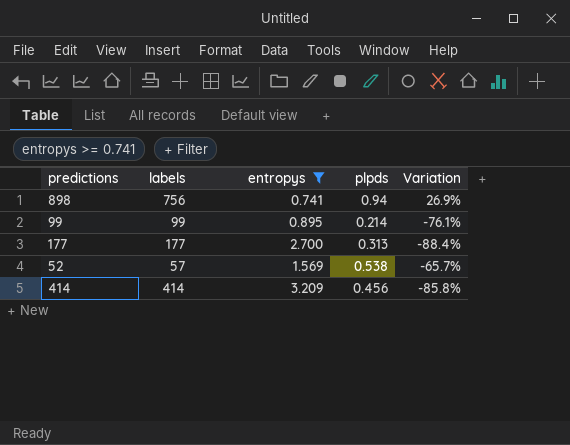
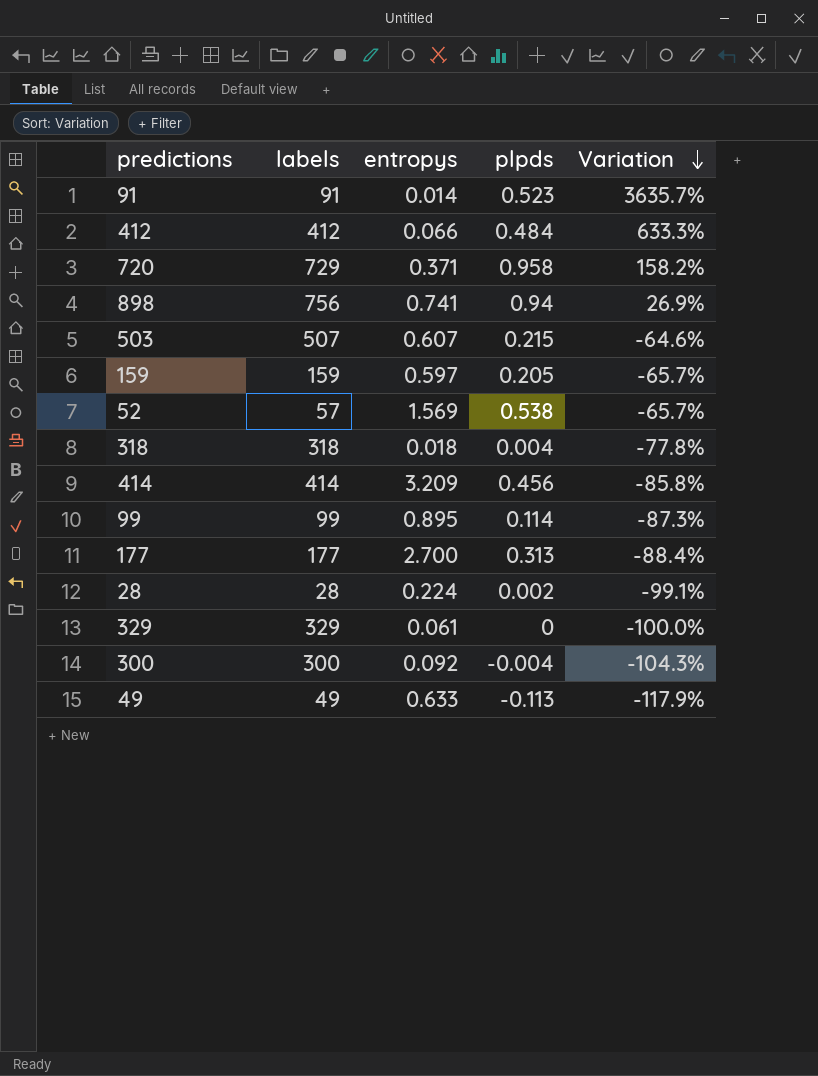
filter: entropys >= 0.741 -> none
row order: none -> Variation descending
99 | plpds: 0.214 -> 0.114
99 | Variation: -76.1% -> -87.3%

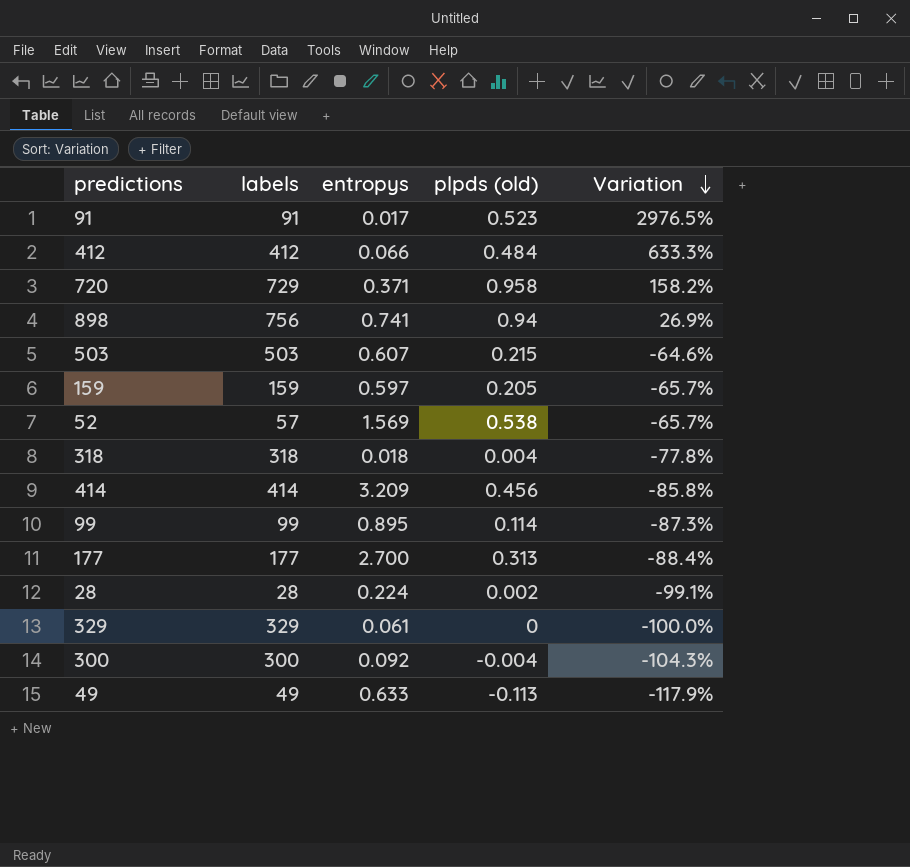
column name: plpds -> plpds (old)
91 | entropys: 0.014 -> 0.017
91 | Variation: 3635.7% -> 2976.5%
503 | labels: 507 -> 503

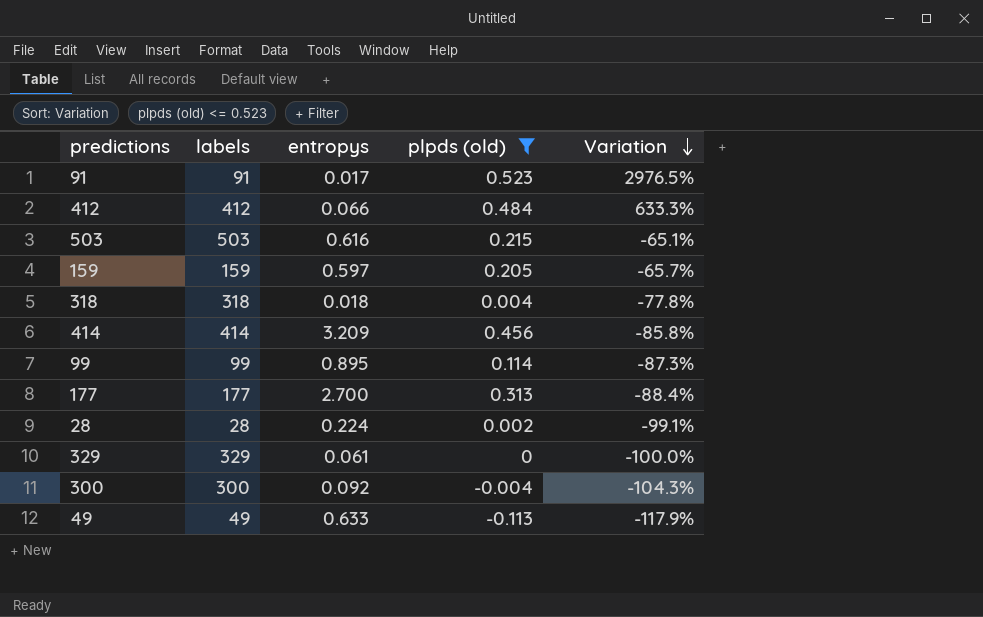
filter: none -> plpds (old) <= 0.523
503 | entropys: 0.607 -> 0.616
503 | Variation: -64.6% -> -65.1%

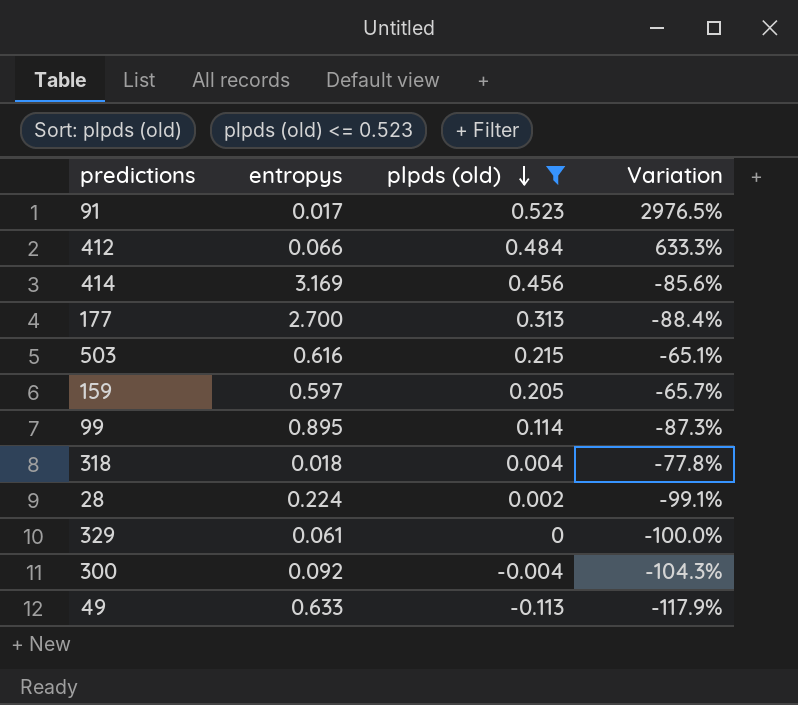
row order: Variation descending -> plpds (old) descending
column labels | position: 2 -> none
414 | entropys: 3.209 -> 3.169
414 | Variation: -85.8% -> -85.6%

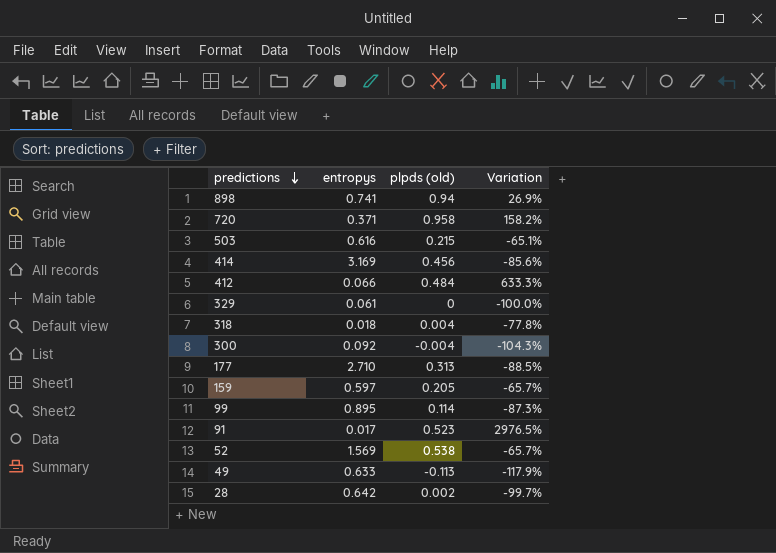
filter: plpds (old) <= 0.523 -> none
row order: plpds (old) descending -> predictions descending
177 | entropys: 2.700 -> 2.710
177 | Variation: -88.4% -> -88.5%
28 | entropys: 0.224 -> 0.642
28 | Variation: -99.1% -> -99.7%

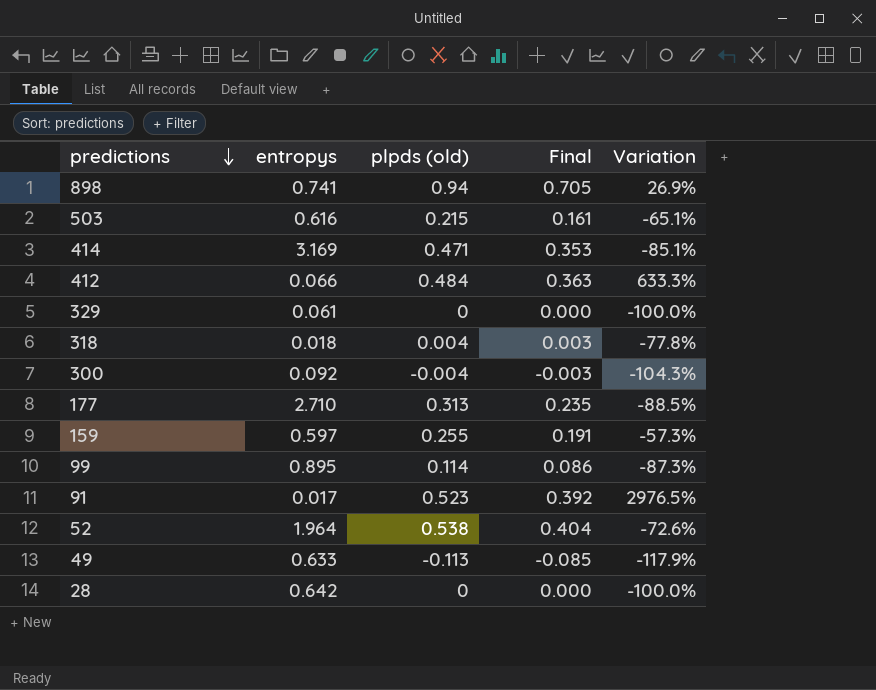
column Final | formula: none -> [plpds (old)] * 0.75
row 720: 0.371 | 0.958 | 158.2% -> none
414 | plpds (old): 0.456 -> 0.471
414 | Variation: -85.6% -> -85.1%
159 | plpds (old): 0.205 -> 0.255
159 | Variation: -65.7% -> -57.3%
52 | entropys: 1.569 -> 1.964
52 | Variation: -65.7% -> -72.6%
28 | plpds (old): 0.002 -> 0
28 | Variation: -99.7% -> -100.0%

